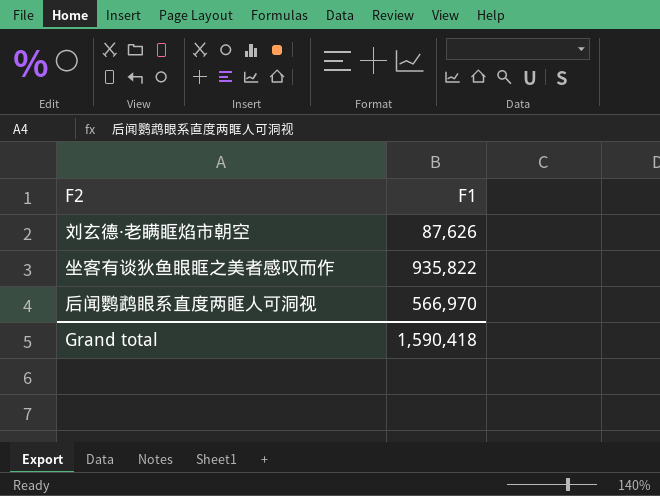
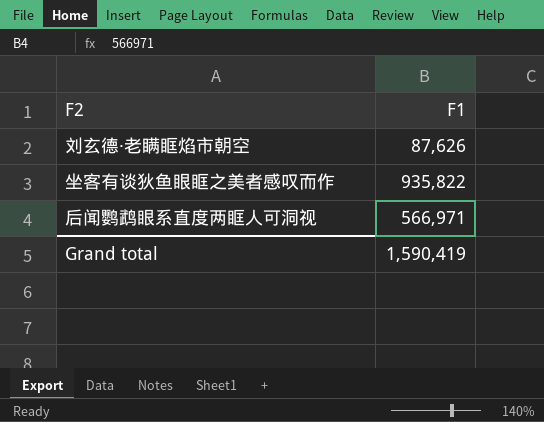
后闻鹦鹉眼系直度两眶人可洞视 | F1: 566,970 -> 566,971
Grand total | F1: 1,590,418 -> 1,590,419

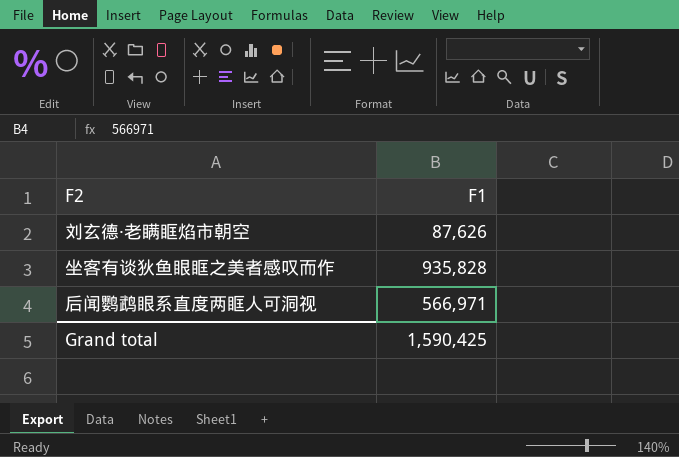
坐客有谈狄鱼眼眶之美者感叹而作 | F1: 935,822 -> 935,828
Grand total | F1: 1,590,419 -> 1,590,425

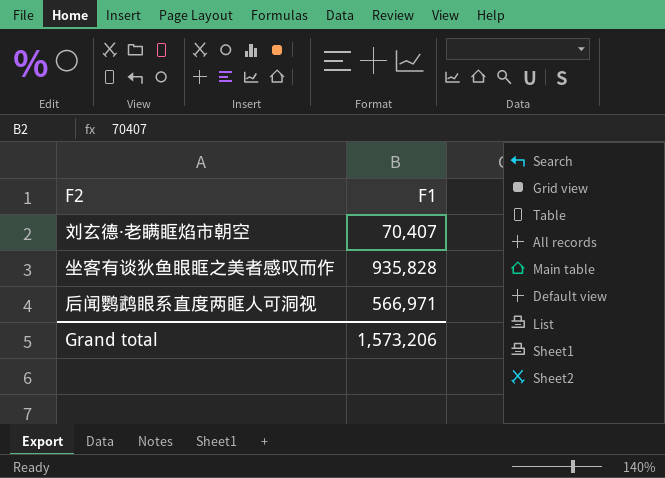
刘玄德·老瞒眶焰市朝空 | F1: 87,626 -> 70,407
Grand total | F1: 1,590,425 -> 1,573,206

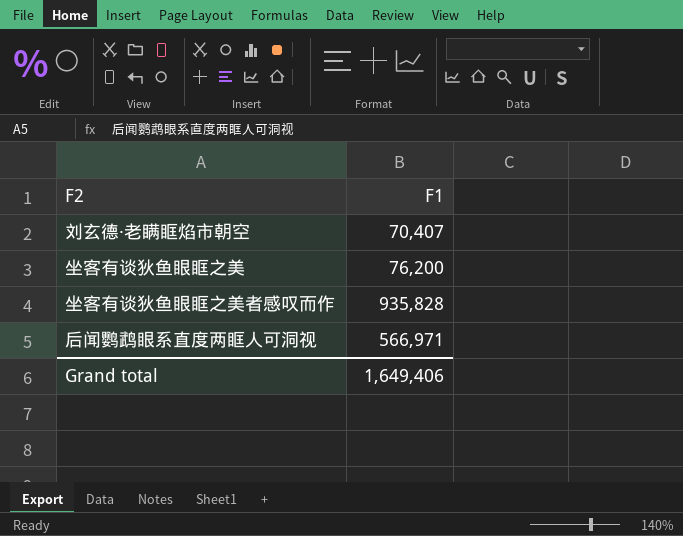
row 坐客有谈狄鱼眼眶之美: none -> 76,200
Grand total | F1: 1,573,206 -> 1,649,406

